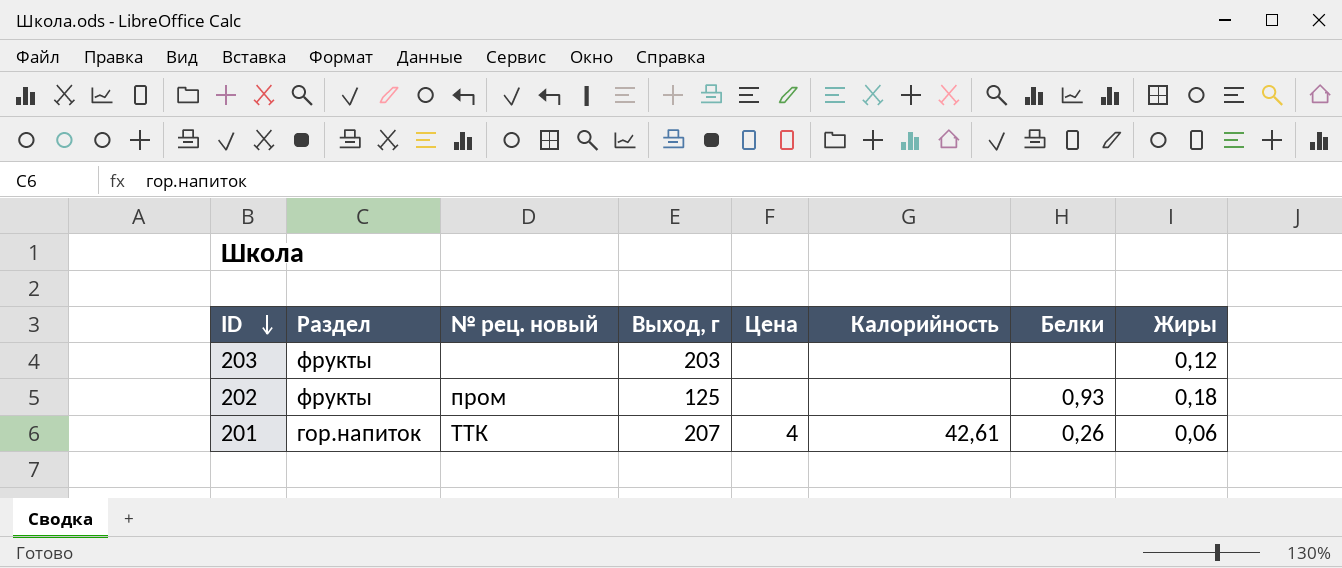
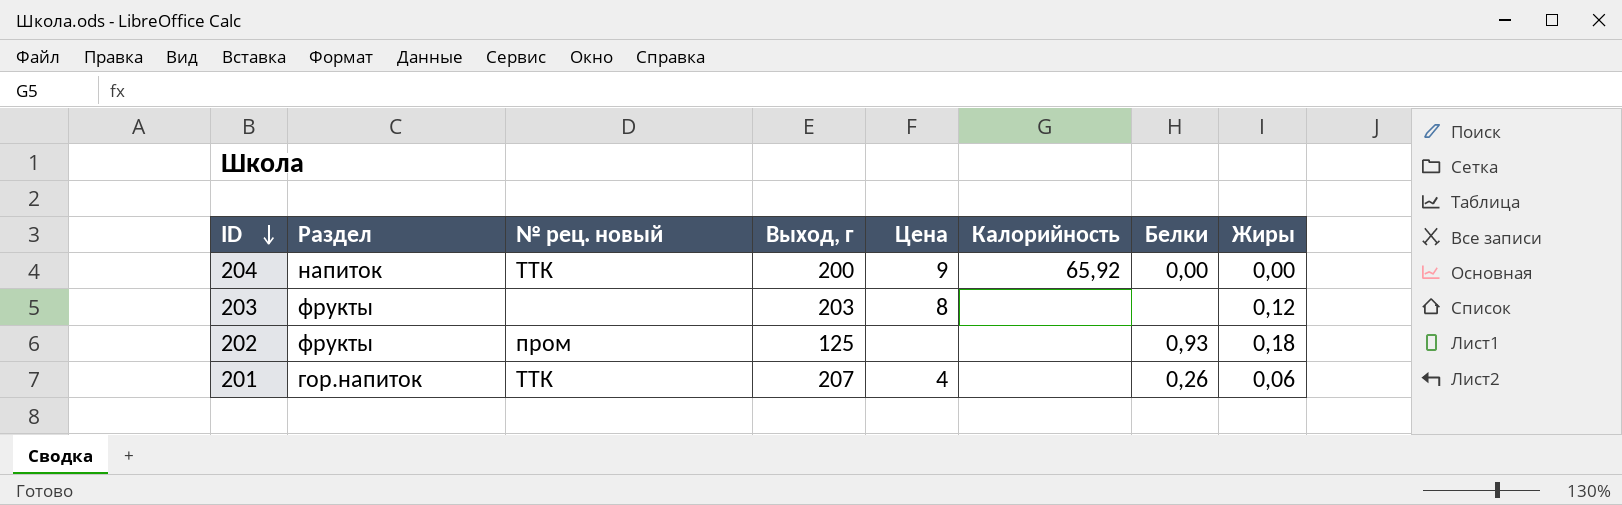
row 204: none -> напиток | ТТК | 200 | 9 | 65,92 | 0,00 | 0,00
203 | Цена: none -> 8
201 | Калорийность: 42,61 -> none

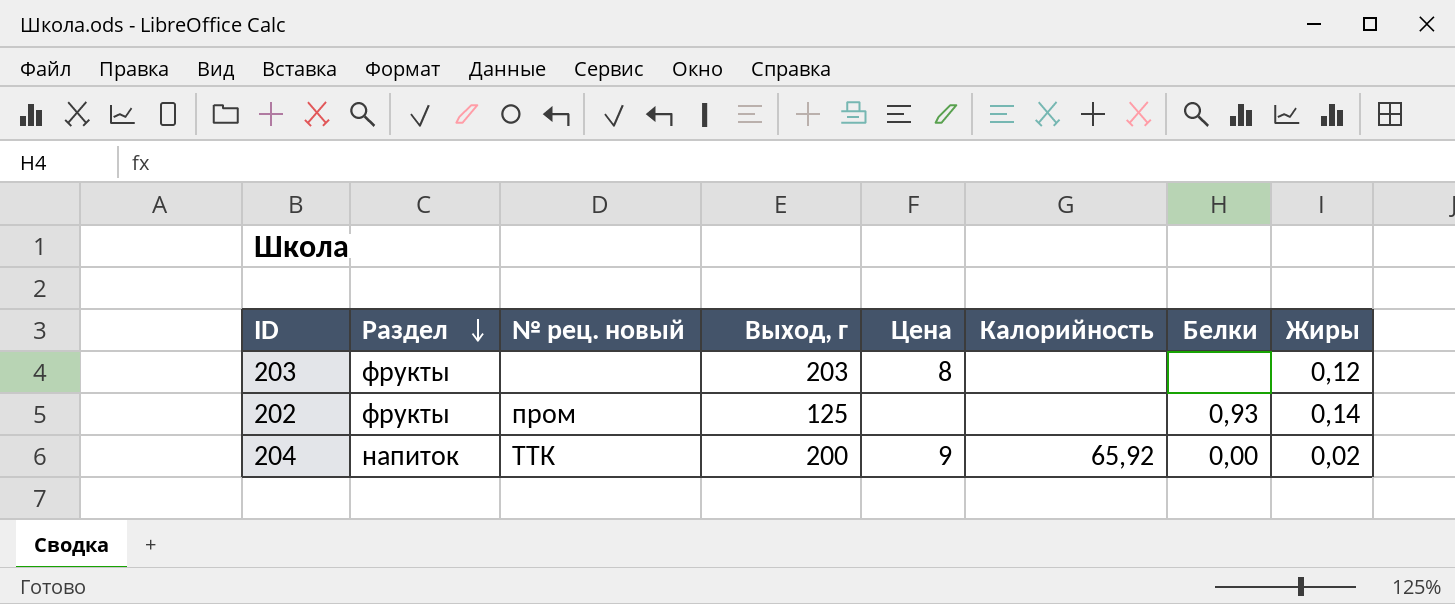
row order: ID descending -> Раздел descending
row 201: гор.напиток | ТТК | 207 | 4 | none | 0,26 | 0,06 -> none
202 | Жиры: 0,18 -> 0,14
204 | Жиры: 0,00 -> 0,02

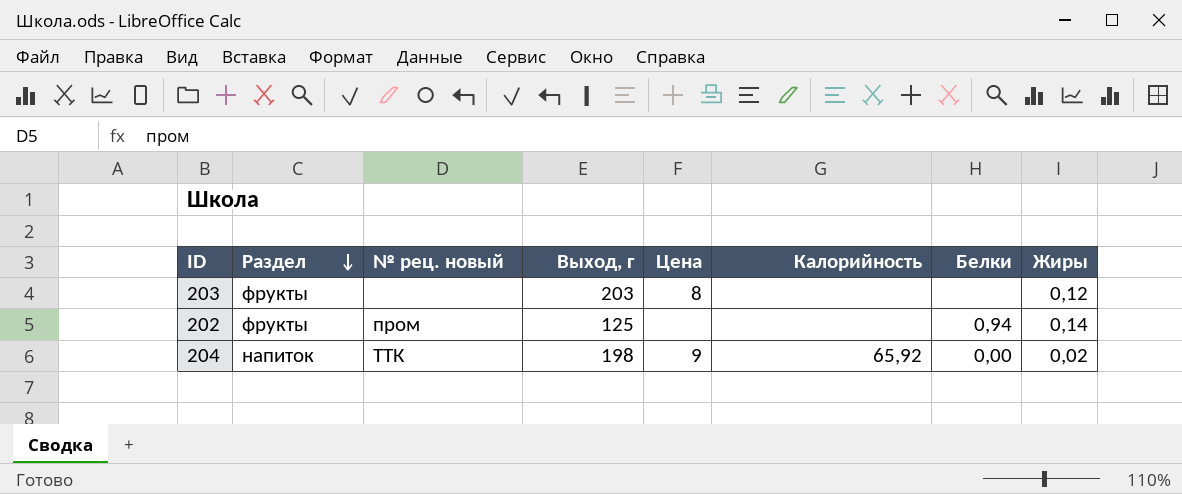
202 | Белки: 0,93 -> 0,94
204 | Выход, г: 200 -> 198

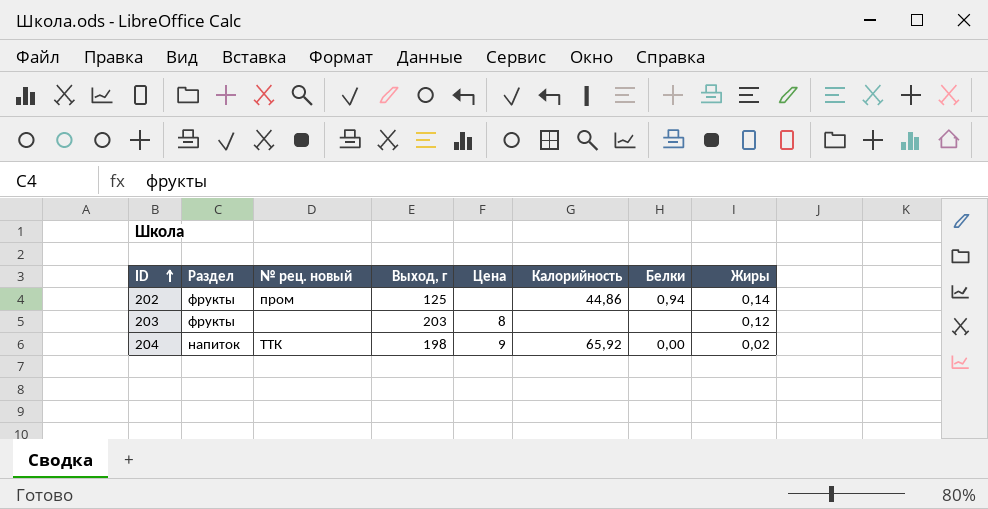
row order: Раздел descending -> ID ascending
202 | Калорийность: none -> 44,86

